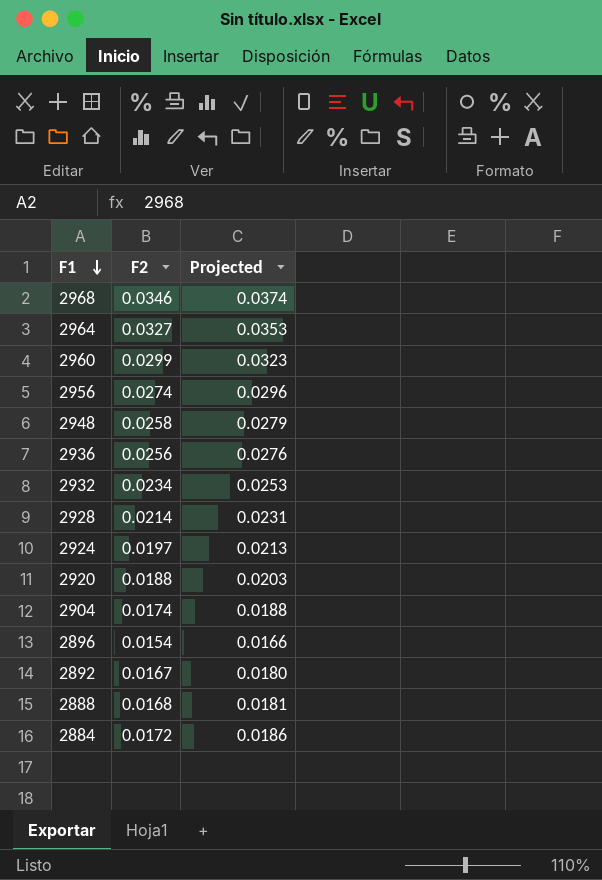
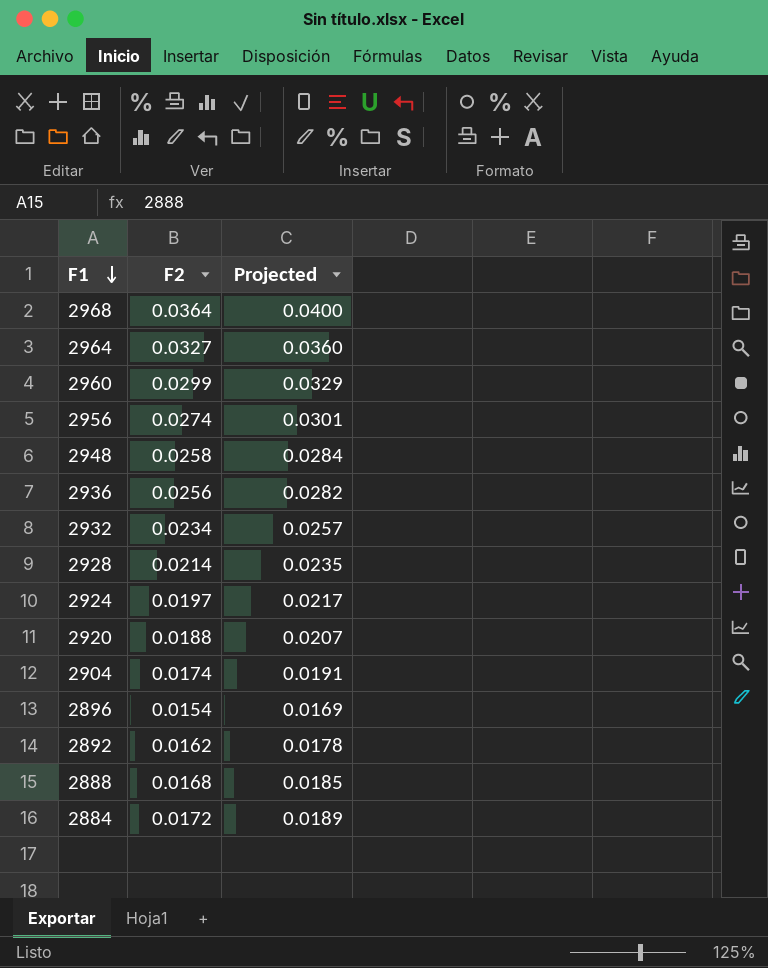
column Projected | formula: [F2] * 1.08 -> [F2] * 1.1
2968 | F2: 0.0346 -> 0.0364
2892 | F2: 0.0167 -> 0.0162

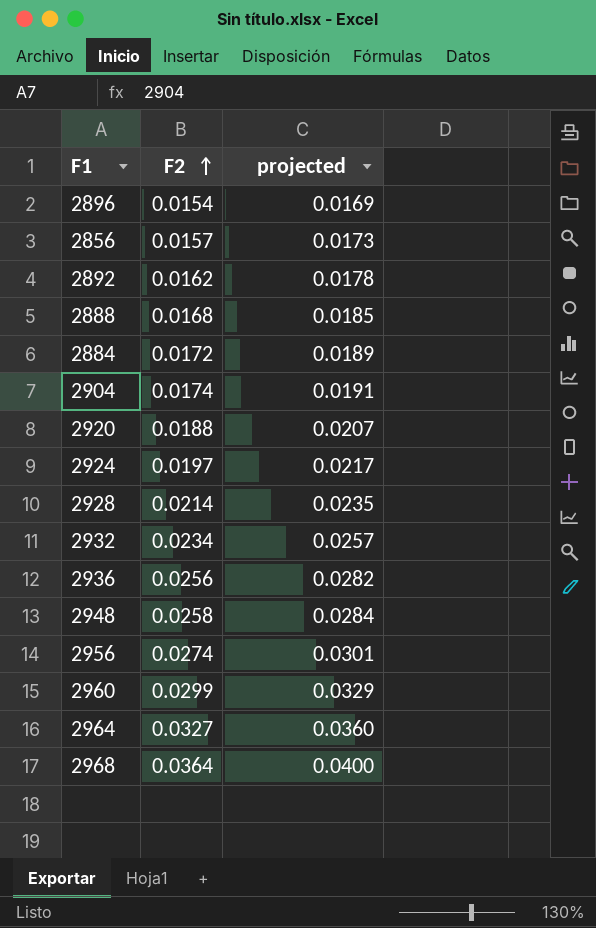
row order: F1 descending -> F2 ascending
column name: Projected -> projected
row 2856: none -> 0.0157 | 0.0173

